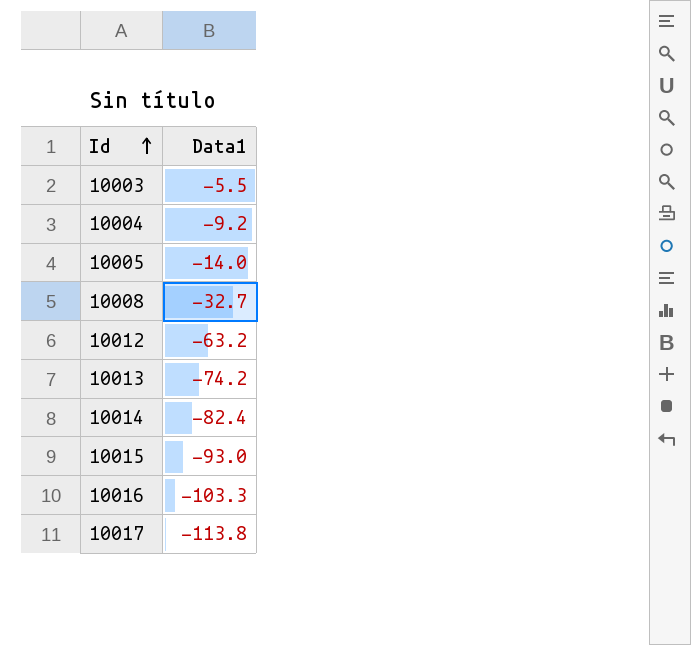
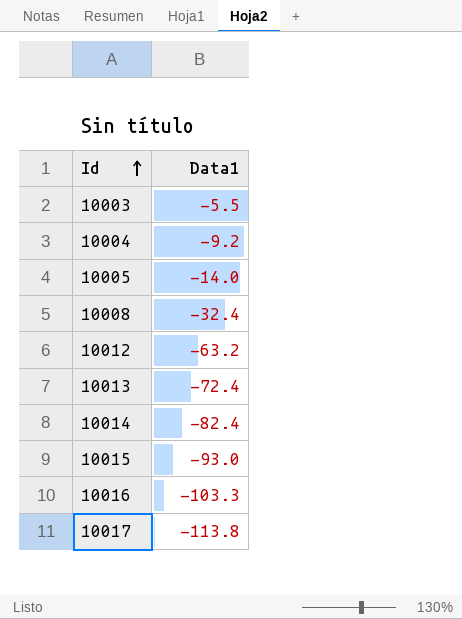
10008 | Data1: -32.7 -> -32.4
10013 | Data1: -74.2 -> -72.4

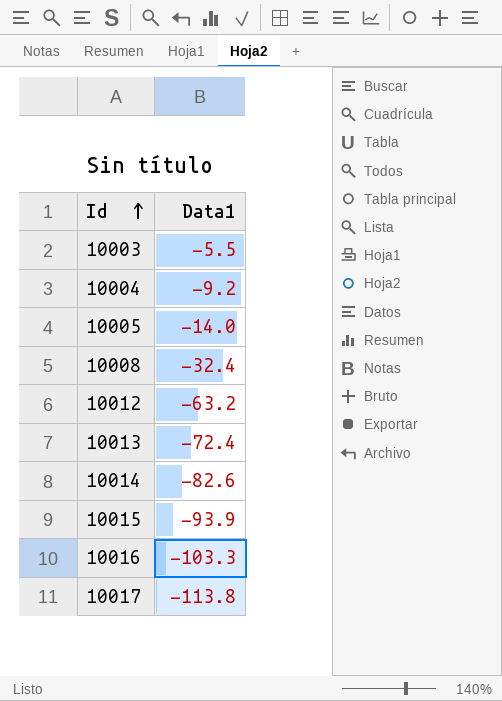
10014 | Data1: -82.4 -> -82.6
10015 | Data1: -93.0 -> -93.9

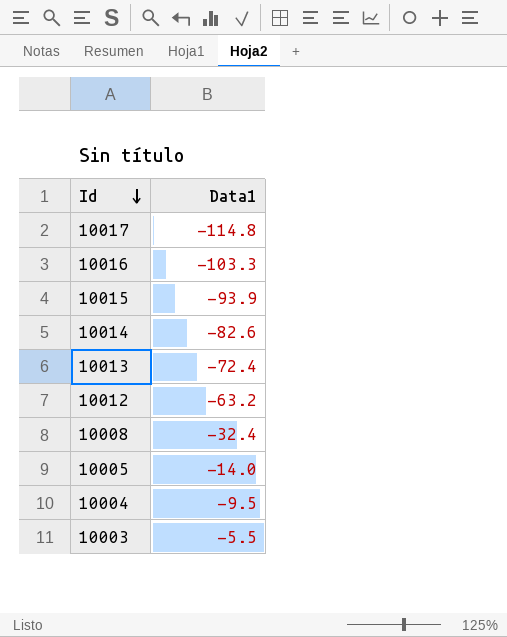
row order: Id ascending -> Id descending
10017 | Data1: -113.8 -> -114.8
10004 | Data1: -9.2 -> -9.5

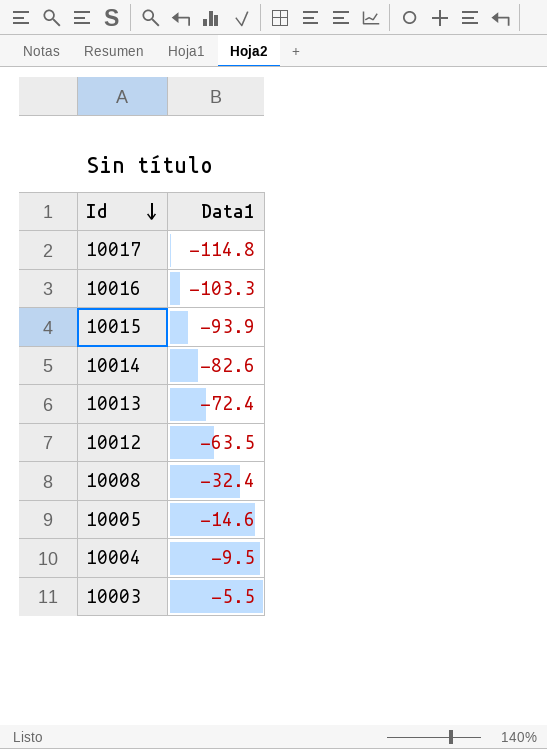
10012 | Data1: -63.2 -> -63.5
10005 | Data1: -14.0 -> -14.6

